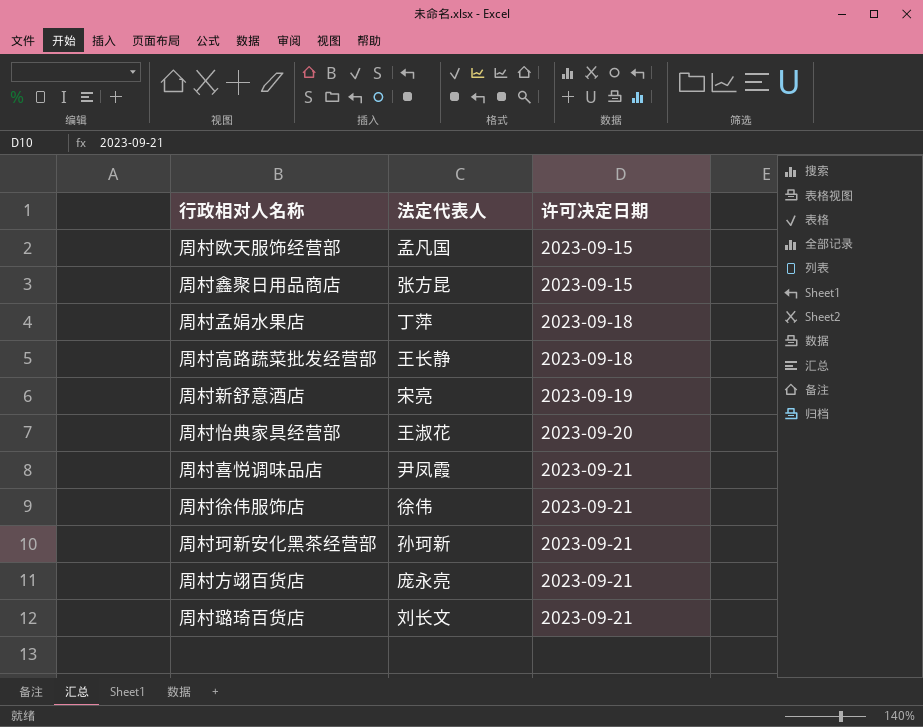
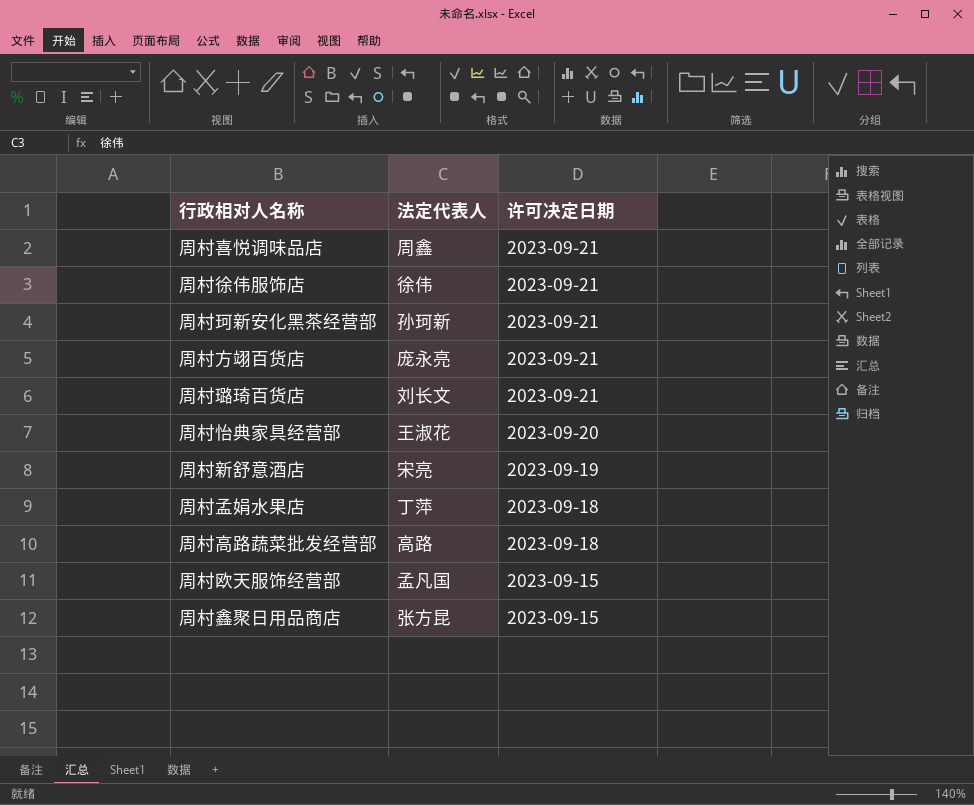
row order: 许可决定日期 ascending -> 许可决定日期 descending
周村喜悦调味品店 | 法定代表人: 尹凤霞 -> 周鑫
周村高路蔬菜批发经营部 | 法定代表人: 王长静 -> 高路

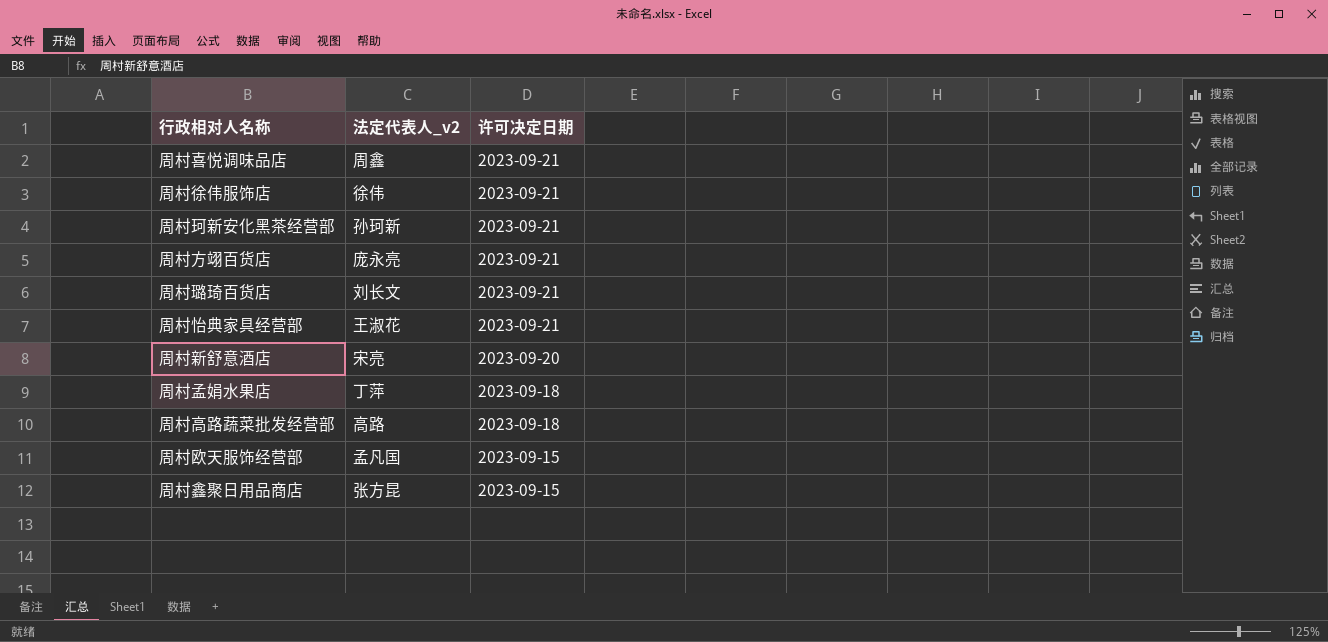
column name: 法定代表人 -> 法定代表人_v2
周村怡典家具经营部 | 许可决定日期: 2023-09-20 -> 2023-09-21
周村新舒意酒店 | 许可决定日期: 2023-09-19 -> 2023-09-20

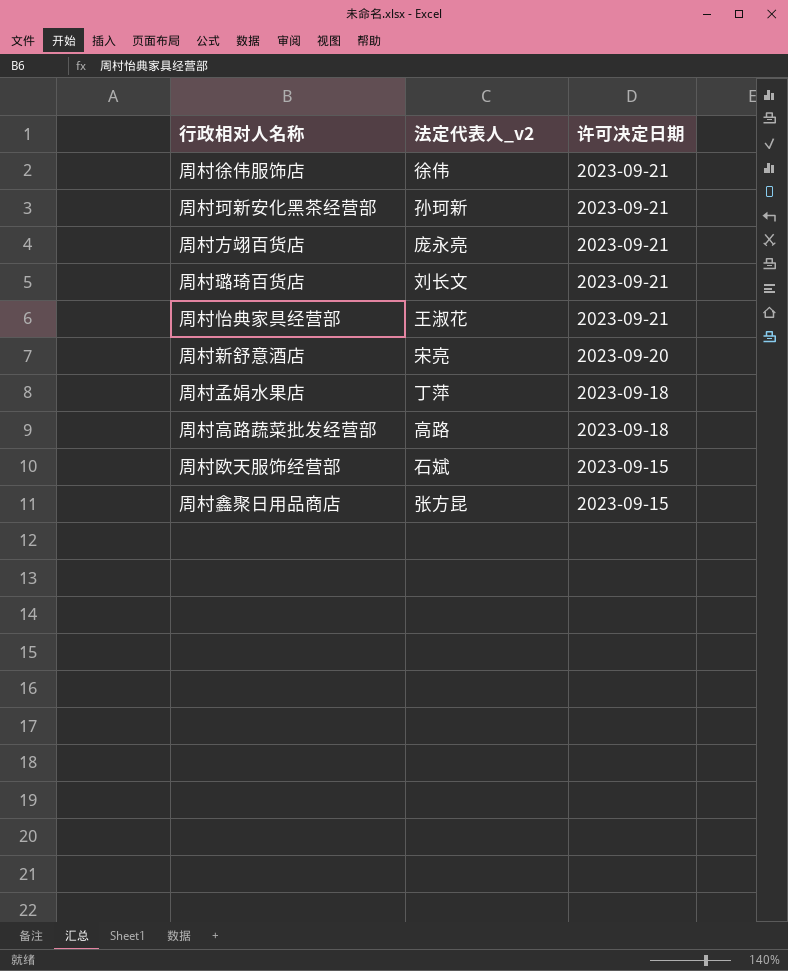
row 周村喜悦调味品店: 周鑫 | 2023-09-21 -> none
周村欧天服饰经营部 | 法定代表人_v2: 孟凡国 -> 石斌

